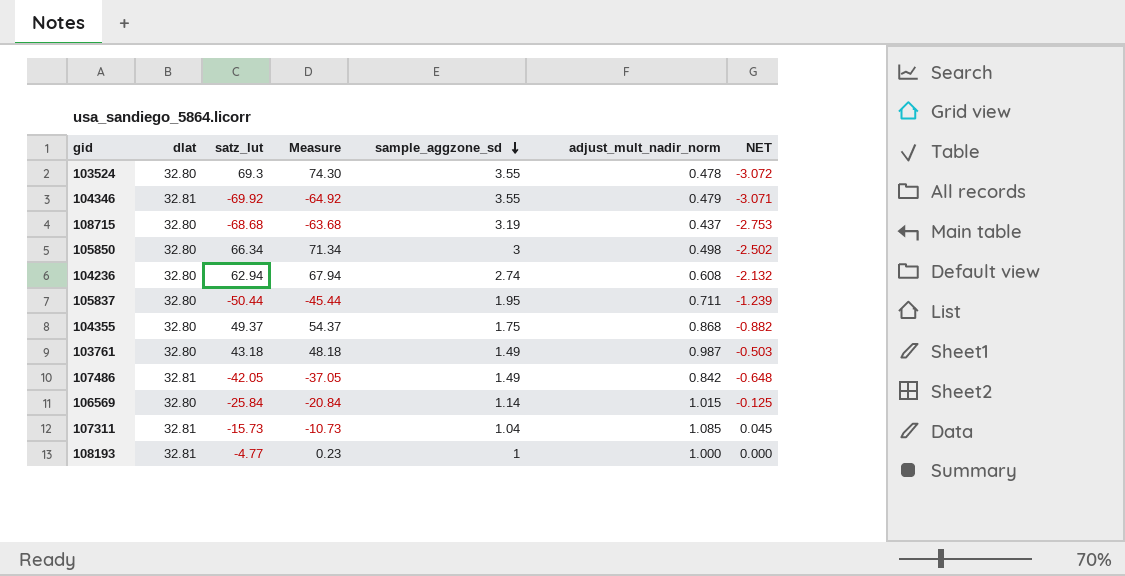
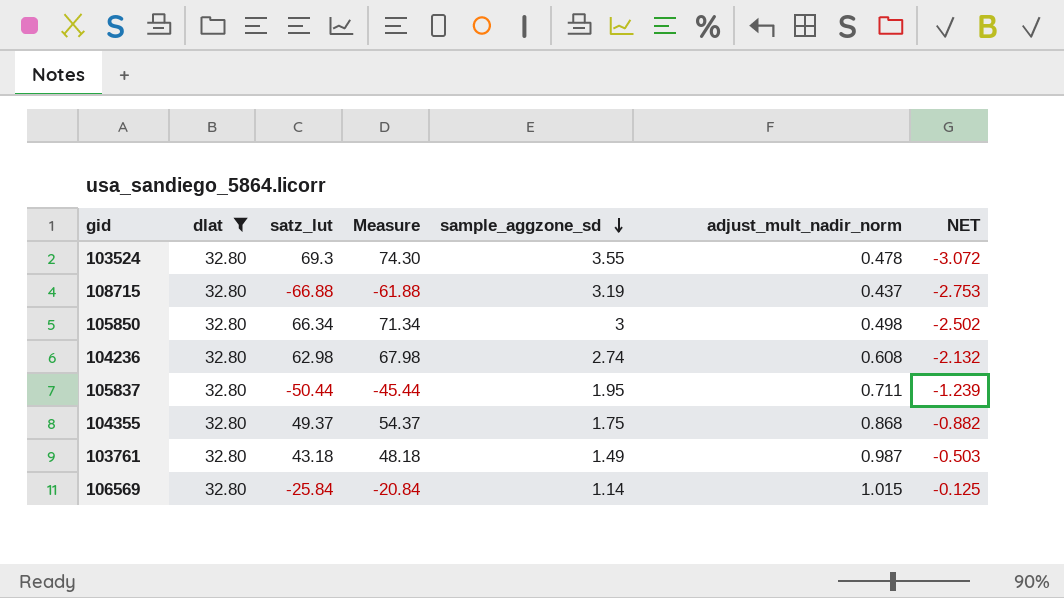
filter: none -> dlat = 32.80
108715 | satz_lut: -68.68 -> -66.88
108715 | Measure: -63.68 -> -61.88
104236 | satz_lut: 62.94 -> 62.98
104236 | Measure: 67.94 -> 67.98

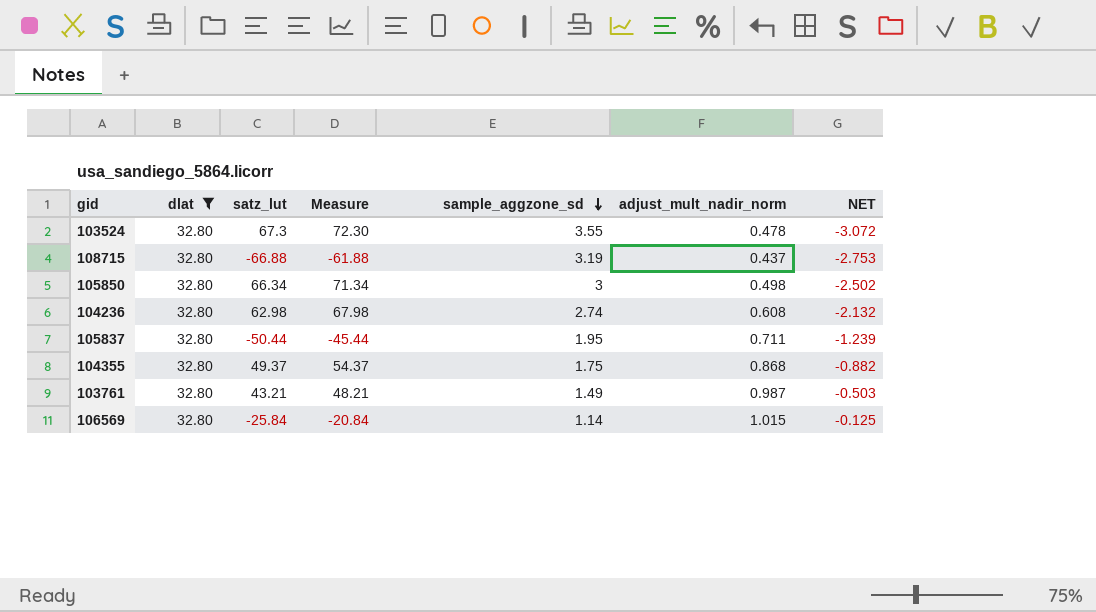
103524 | satz_lut: 69.3 -> 67.3
103524 | Measure: 74.30 -> 72.30
103761 | satz_lut: 43.18 -> 43.21
103761 | Measure: 48.18 -> 48.21

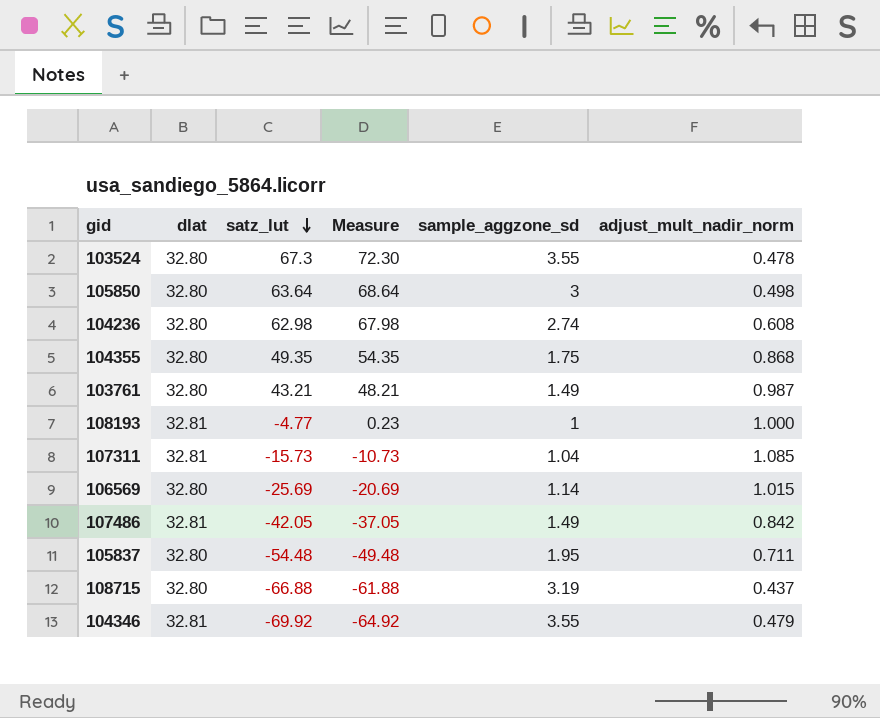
filter: dlat = 32.80 -> none
row order: sample_aggzone_sd descending -> satz_lut descending
column NET | formula: [adjust_mult_nadir_norm] - [sample_aggzone_sd] -> none
105850 | satz_lut: 66.34 -> 63.64
105850 | Measure: 71.34 -> 68.64
104355 | satz_lut: 49.37 -> 49.35
104355 | Measure: 54.37 -> 54.35
106569 | satz_lut: -25.84 -> -25.69
106569 | Measure: -20.84 -> -20.69
105837 | satz_lut: -50.44 -> -54.48
105837 | Measure: -45.44 -> -49.48

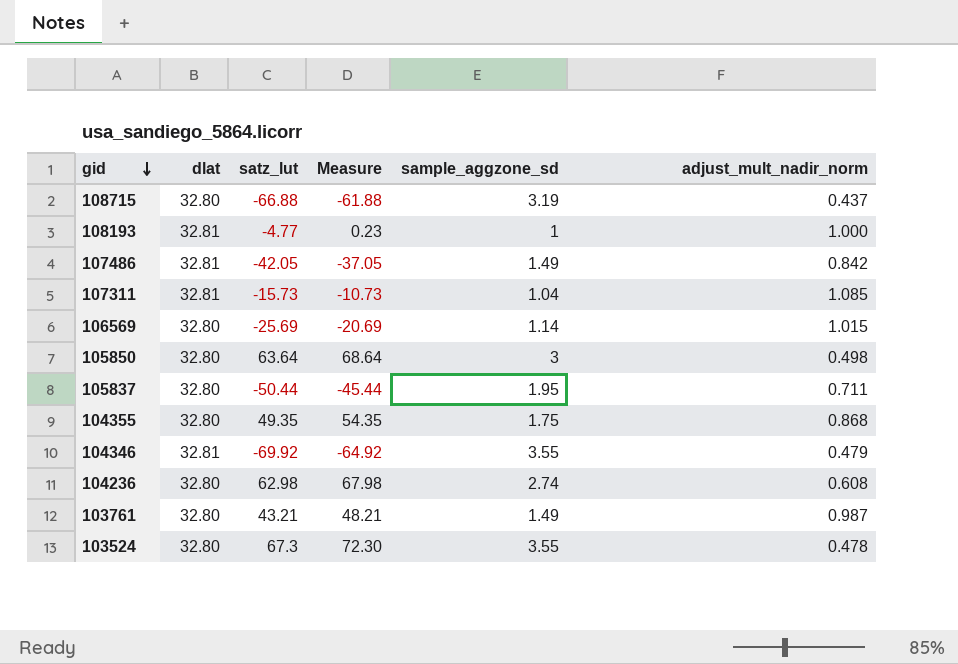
row order: satz_lut descending -> gid descending
105837 | satz_lut: -54.48 -> -50.44
105837 | Measure: -49.48 -> -45.44

